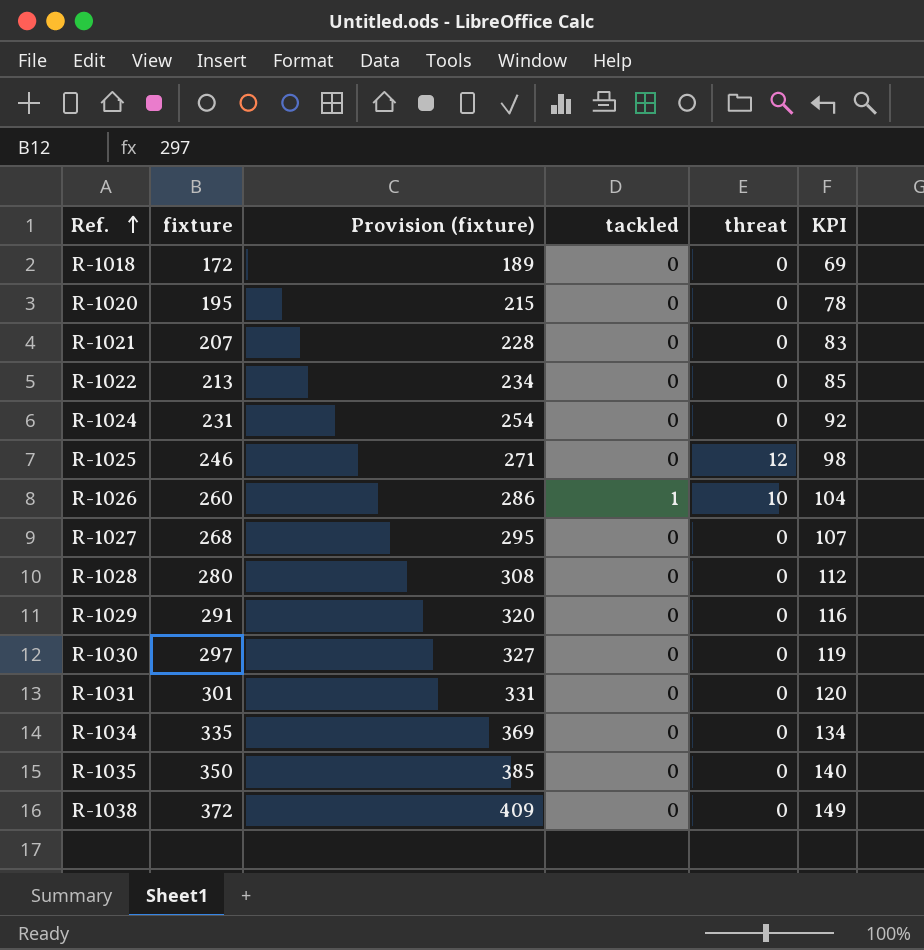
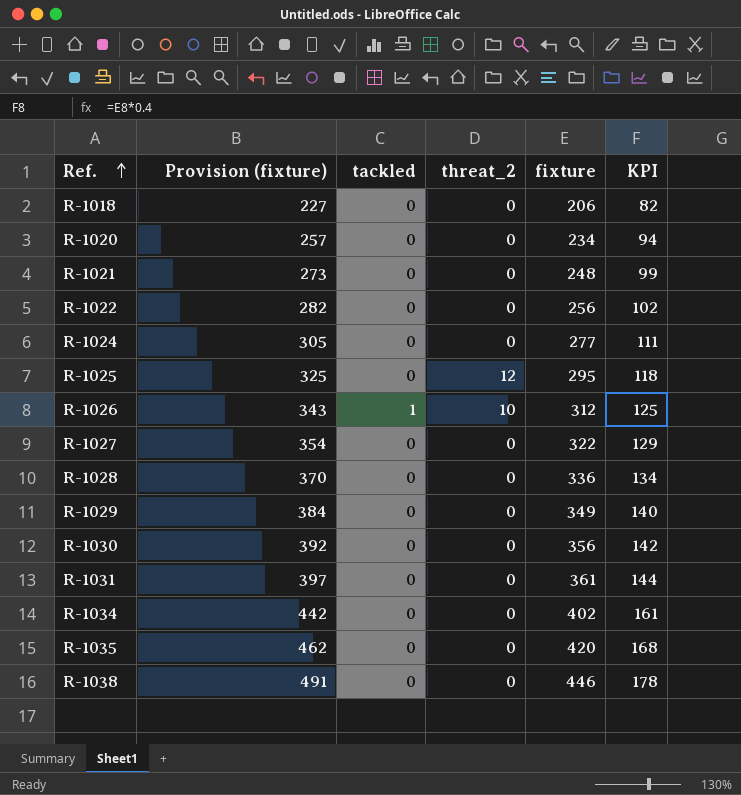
column name: threat -> threat_2
column fixture | position: 2 -> 5
R-1018 | Provision (fixture): 189 -> 227
R-1018 | fixture: 172 -> 206
R-1018 | KPI: 69 -> 82
R-1020 | Provision (fixture): 215 -> 257
R-1020 | fixture: 195 -> 234
R-1020 | KPI: 78 -> 94
R-1021 | Provision (fixture): 228 -> 273
R-1021 | fixture: 207 -> 248
R-1021 | KPI: 83 -> 99
R-1022 | Provision (fixture): 234 -> 282
R-1022 | fixture: 213 -> 256
R-1022 | KPI: 85 -> 102
R-1024 | Provision (fixture): 254 -> 305
R-1024 | fixture: 231 -> 277
R-1024 | KPI: 92 -> 111
R-1025 | Provision (fixture): 271 -> 325
R-1025 | fixture: 246 -> 295
R-1025 | KPI: 98 -> 118
R-1026 | Provision (fixture): 286 -> 343
R-1026 | fixture: 260 -> 312
R-1026 | KPI: 104 -> 125
R-1027 | Provision (fixture): 295 -> 354
R-1027 | fixture: 268 -> 322
R-1027 | KPI: 107 -> 129
R-1028 | Provision (fixture): 308 -> 370
R-1028 | fixture: 280 -> 336
R-1028 | KPI: 112 -> 134
R-1029 | Provision (fixture): 320 -> 384
R-1029 | fixture: 291 -> 349
R-1029 | KPI: 116 -> 140
R-1030 | Provision (fixture): 327 -> 392
R-1030 | fixture: 297 -> 356
R-1030 | KPI: 119 -> 142
R-1031 | Provision (fixture): 331 -> 397
R-1031 | fixture: 301 -> 361
R-1031 | KPI: 120 -> 144
R-1034 | Provision (fixture): 369 -> 442
R-1034 | fixture: 335 -> 402
R-1034 | KPI: 134 -> 161
R-1035 | Provision (fixture): 385 -> 462
R-1035 | fixture: 350 -> 420
R-1035 | KPI: 140 -> 168
R-1038 | Provision (fixture): 409 -> 491
R-1038 | fixture: 372 -> 446
R-1038 | KPI: 149 -> 178

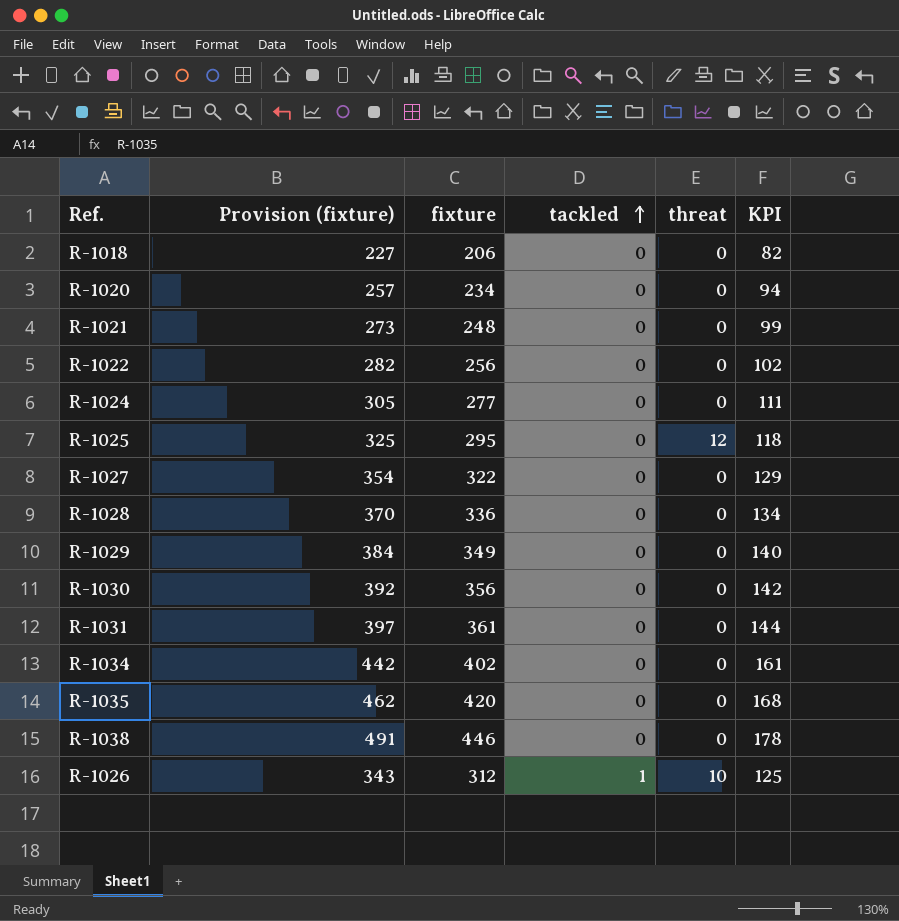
row order: Ref. ascending -> tackled ascending
column fixture | position: 5 -> 3
column name: threat_2 -> threat

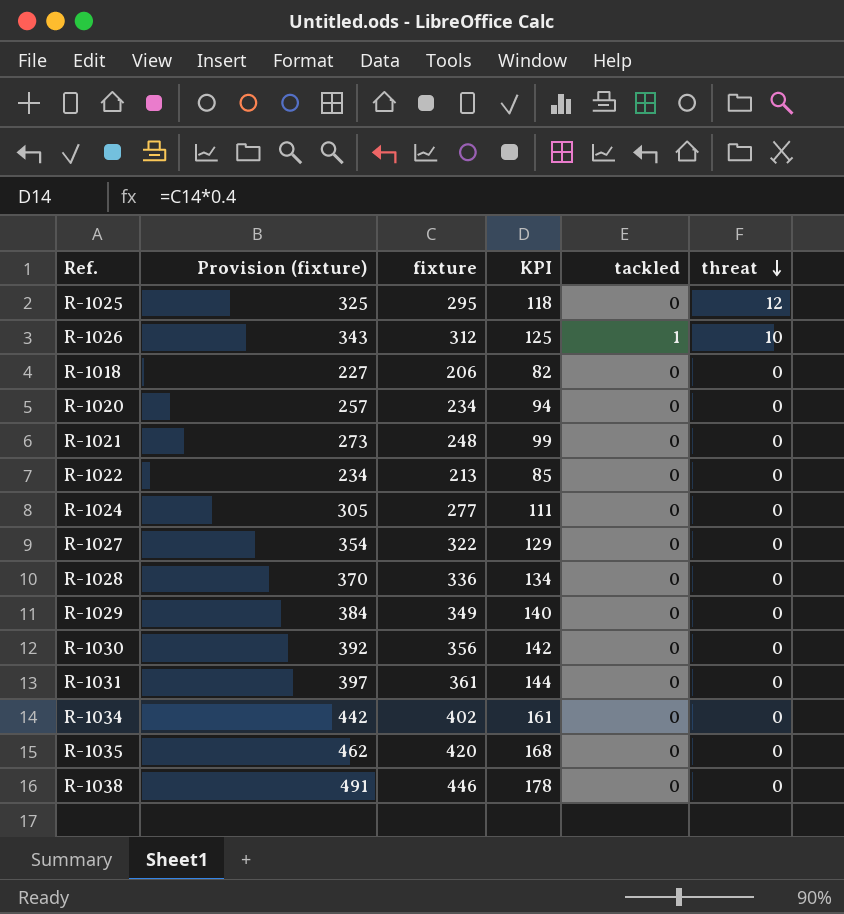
row order: tackled ascending -> threat descending
column KPI | position: 6 -> 4
R-1022 | Provision (fixture): 282 -> 234
R-1022 | fixture: 256 -> 213
R-1022 | KPI: 102 -> 85

